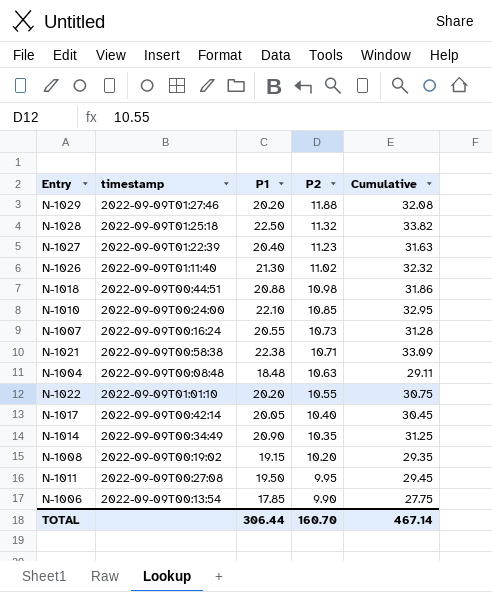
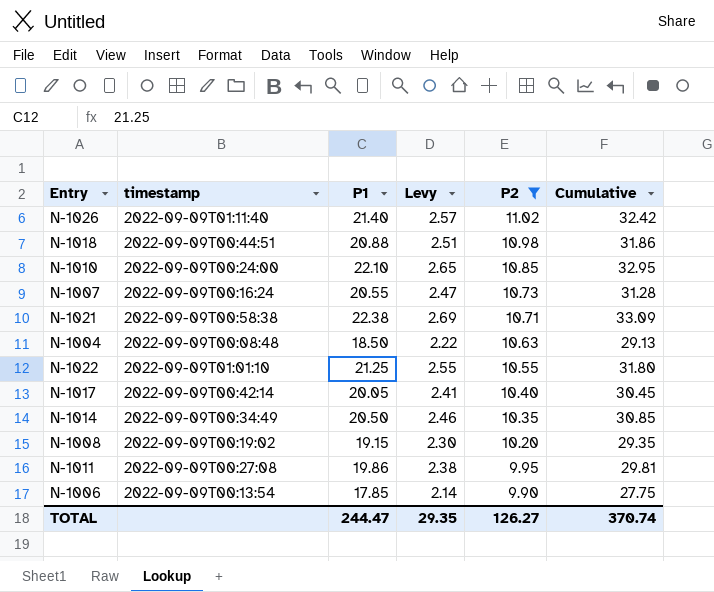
filter: none -> P2 <= 11.02
column Levy | formula: none -> [P1] * 0.12
N-1026 | P1: 21.30 -> 21.40
N-1026 | Cumulative: 32.32 -> 32.42
N-1004 | P1: 18.48 -> 18.50
N-1004 | Cumulative: 29.11 -> 29.13
N-1022 | P1: 20.20 -> 21.25
N-1022 | Cumulative: 30.75 -> 31.80
N-1014 | P1: 20.90 -> 20.50
N-1014 | Cumulative: 31.25 -> 30.85
N-1011 | P1: 19.50 -> 19.86
N-1011 | Cumulative: 29.45 -> 29.81
TOTAL | P1: 306.44 -> 244.47
TOTAL | P2: 160.70 -> 126.27
TOTAL | Cumulative: 467.14 -> 370.74

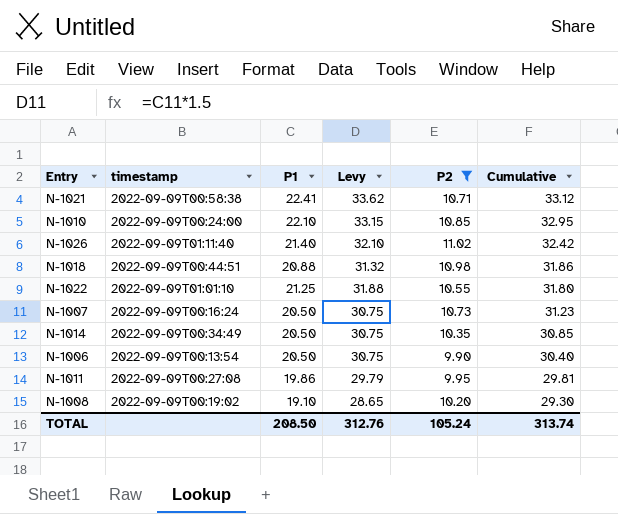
row order: P2 descending -> Cumulative descending
column Levy | formula: [P1] * 0.12 -> [P1] * 1.5
row N-1004: 2022-09-09T00:08:48 | 18.50 | 2.22 | 10.63 | 29.13 -> none
row N-1017: 2022-09-09T00:42:14 | 20.05 | 2.41 | 10.40 | 30.45 -> none
N-1021 | P1: 22.38 -> 22.41
N-1021 | Cumulative: 33.09 -> 33.12
N-1007 | P1: 20.55 -> 20.50
N-1007 | Cumulative: 31.28 -> 31.23
N-1006 | P1: 17.85 -> 20.50
N-1006 | Cumulative: 27.75 -> 30.40
N-1008 | P1: 19.15 -> 19.10
N-1008 | Cumulative: 29.35 -> 29.30
TOTAL | P1: 244.47 -> 208.50
TOTAL | Levy: 29.35 -> 312.76
TOTAL | P2: 126.27 -> 105.24
TOTAL | Cumulative: 370.74 -> 313.74

